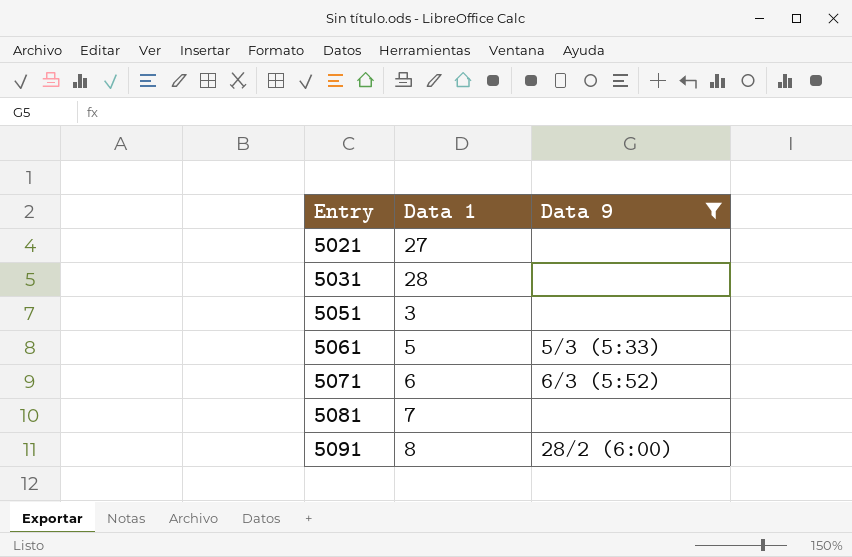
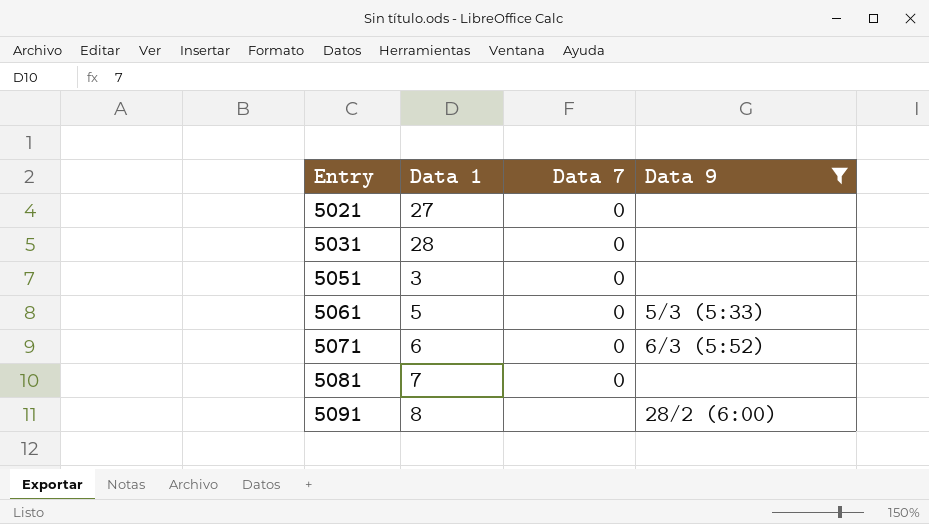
column Data 7 | position: none -> 3

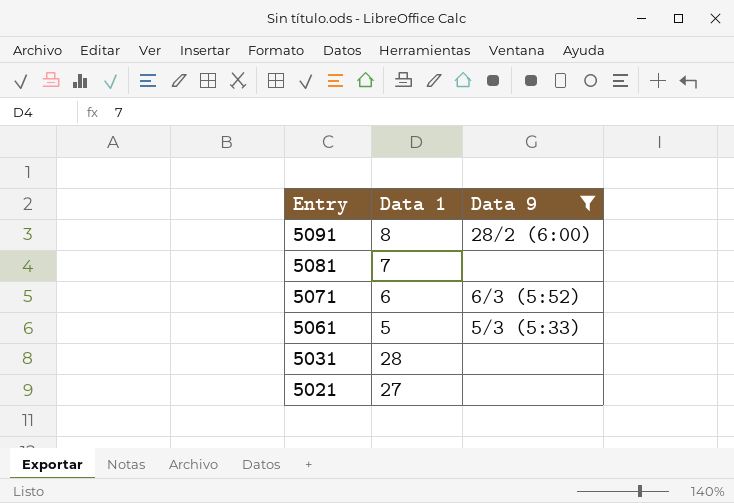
row order: Entry ascending -> Entry descending
column Data 7 | position: 3 -> none
row 5051: 3 | 0 | none -> none

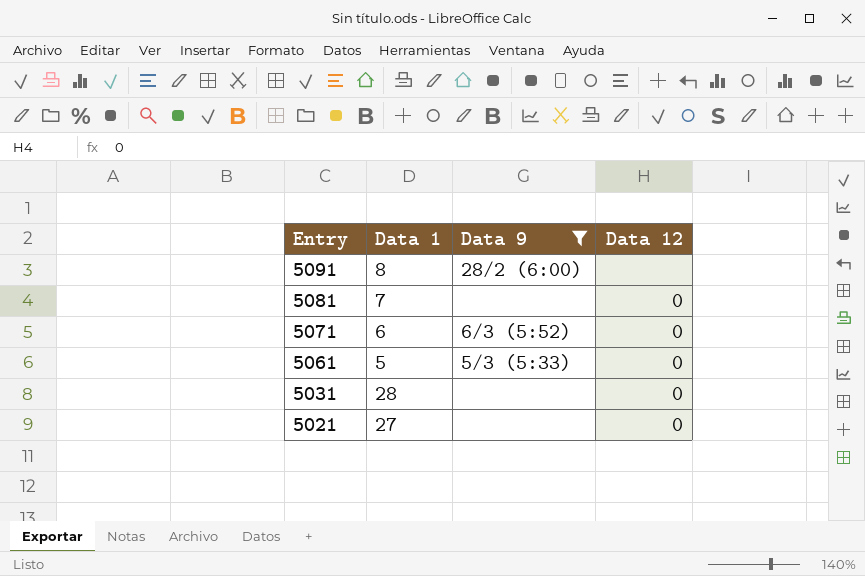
column Data 12 | position: none -> 4

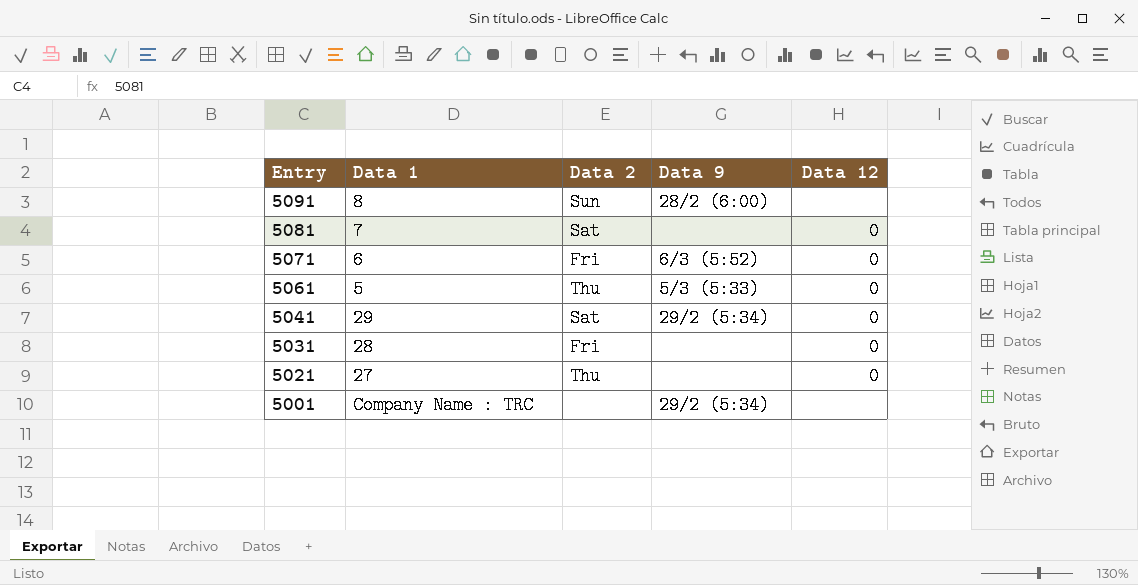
filter: Data 9 != 29/2 (5:34) -> none
column Data 2 | position: none -> 3

